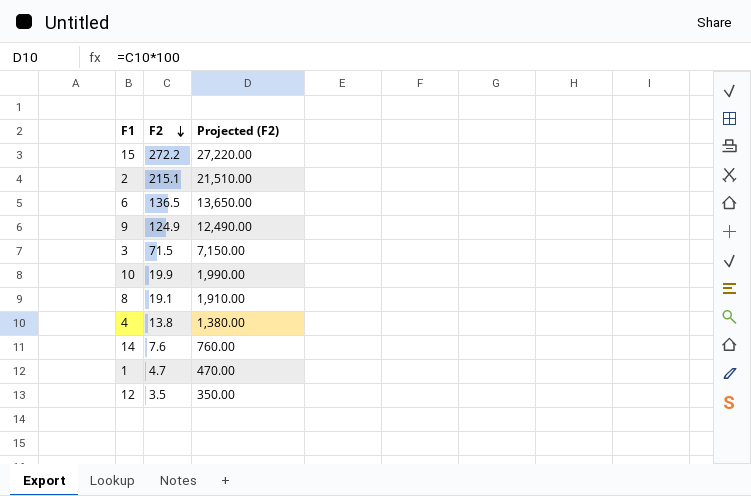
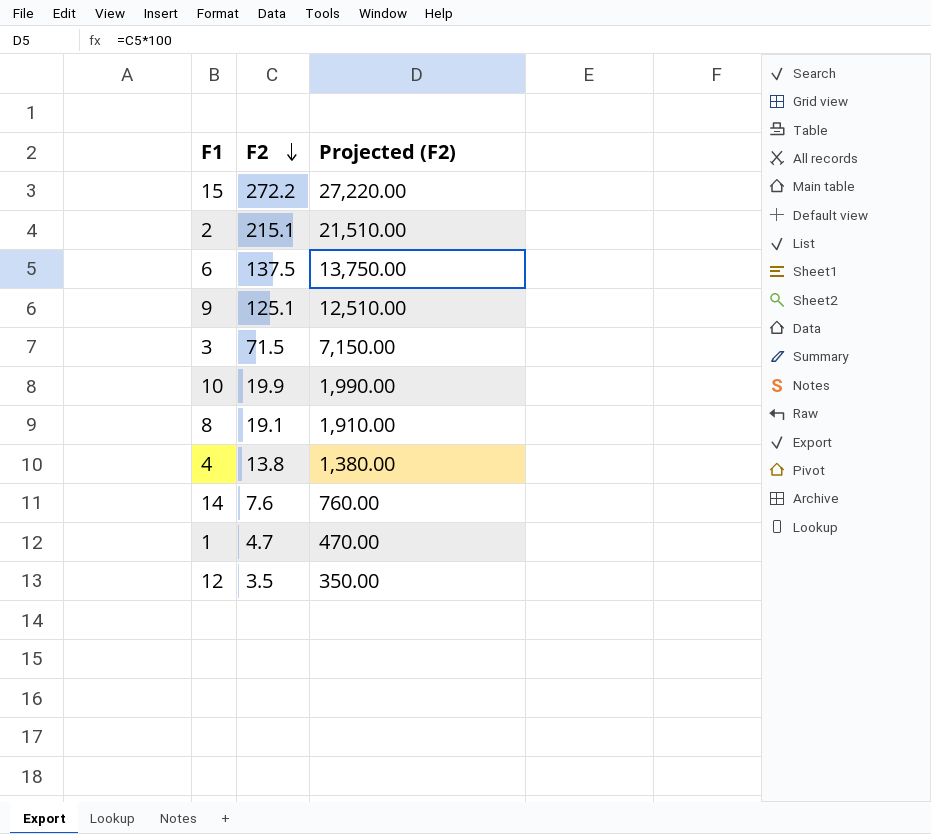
6 | F2: 136.5 -> 137.5
6 | Projected (F2): 13,650.00 -> 13,750.00
9 | F2: 124.9 -> 125.1
9 | Projected (F2): 12,490.00 -> 12,510.00

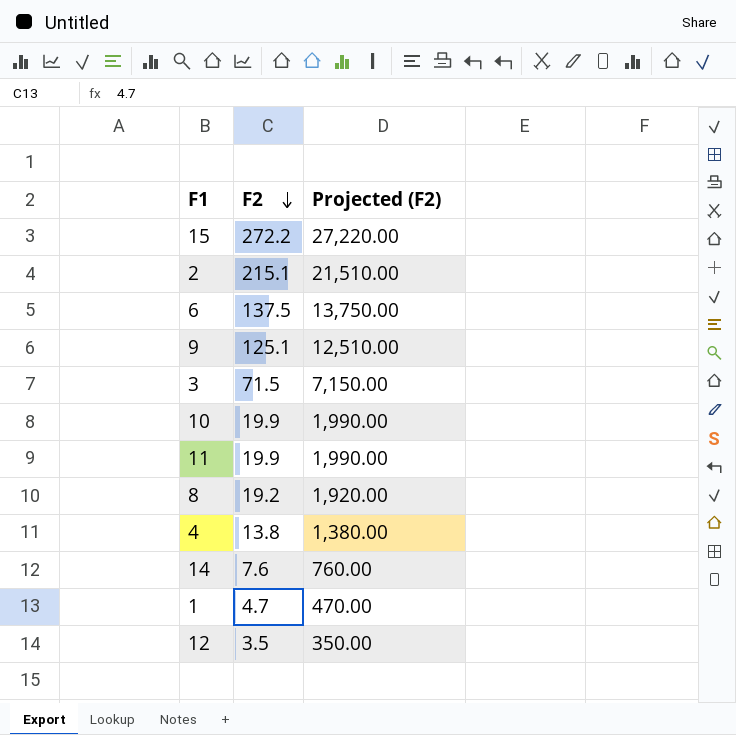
row 11: none -> 19.9 | 1,990.00
8 | F2: 19.1 -> 19.2
8 | Projected (F2): 1,910.00 -> 1,920.00

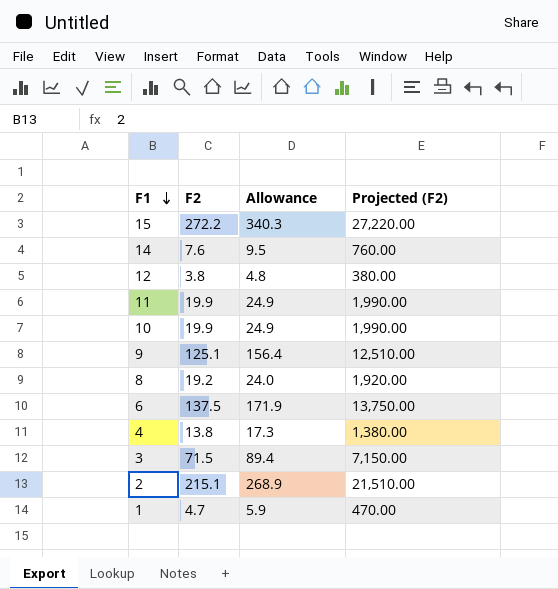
row order: F2 descending -> F1 descending
column Allowance | formula: none -> [F2] * 1.25
12 | F2: 3.5 -> 3.8
12 | Projected (F2): 350.00 -> 380.00

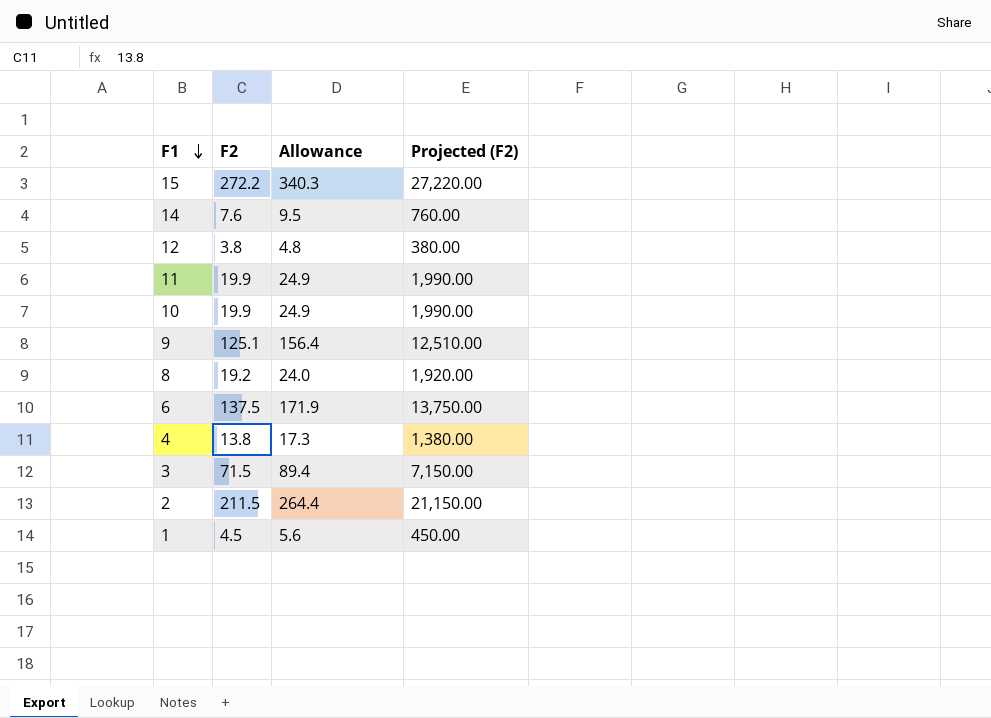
2 | F2: 215.1 -> 211.5
2 | Allowance: 268.9 -> 264.4
2 | Projected (F2): 21,510.00 -> 21,150.00
1 | F2: 4.7 -> 4.5
1 | Allowance: 5.9 -> 5.6
1 | Projected (F2): 470.00 -> 450.00

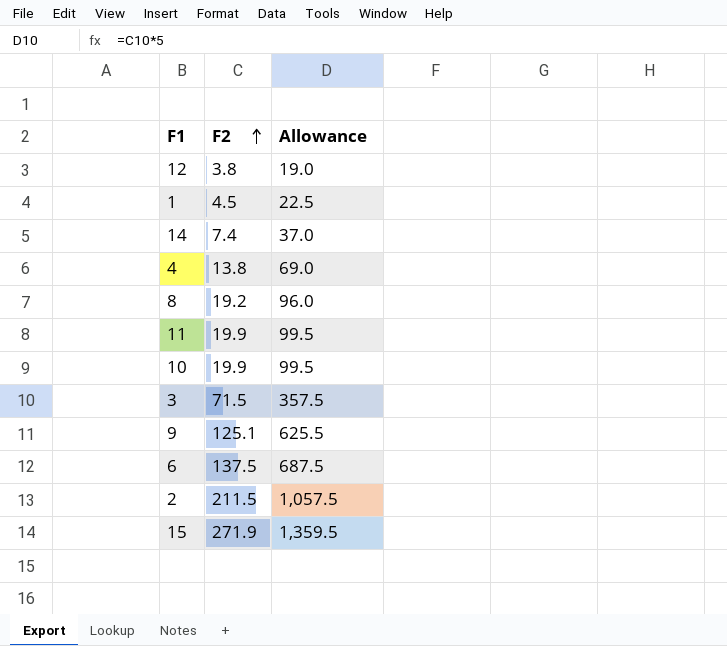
row order: F1 descending -> F2 ascending
column Projected (F2) | formula: [F2] * 100 -> none
column Allowance | formula: [F2] * 1.25 -> [F2] * 5
14 | F2: 7.6 -> 7.4
15 | F2: 272.2 -> 271.9

